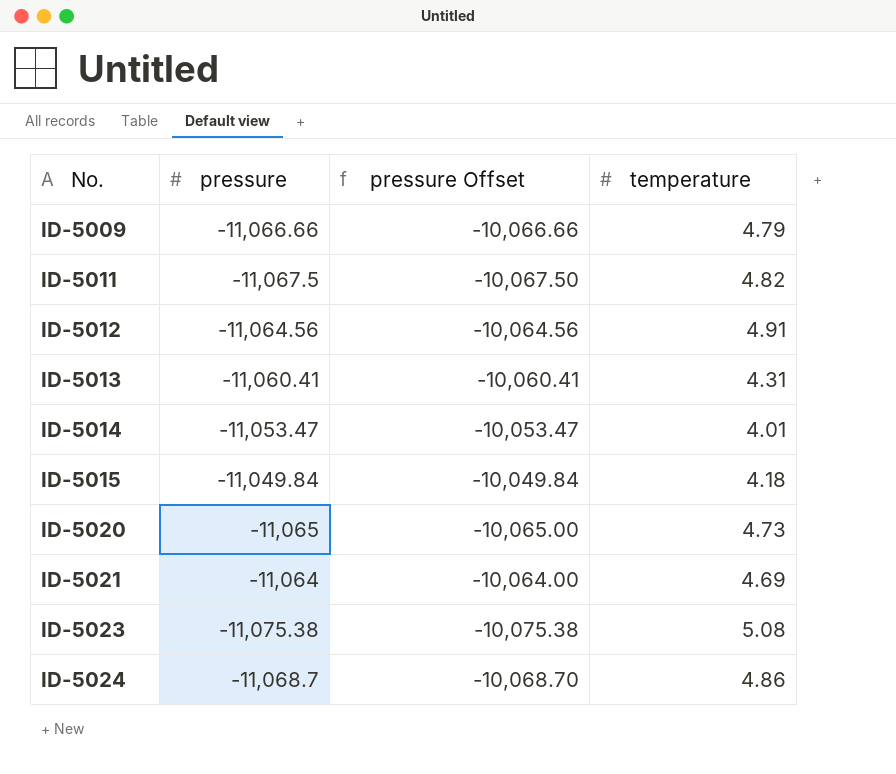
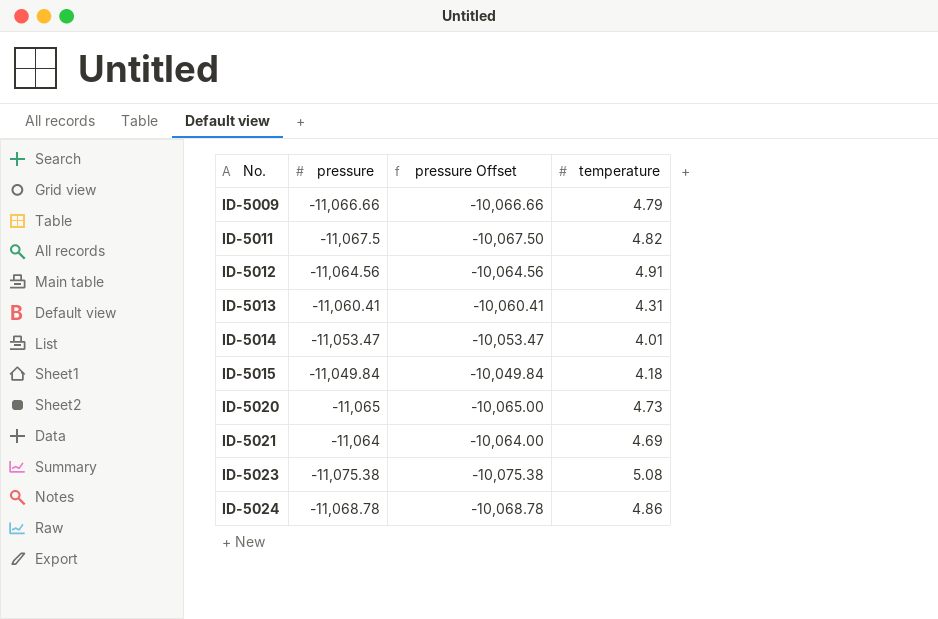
ID-5024 | pressure: -11,068.7 -> -11,068.78
ID-5024 | pressure Offset: -10,068.70 -> -10,068.78

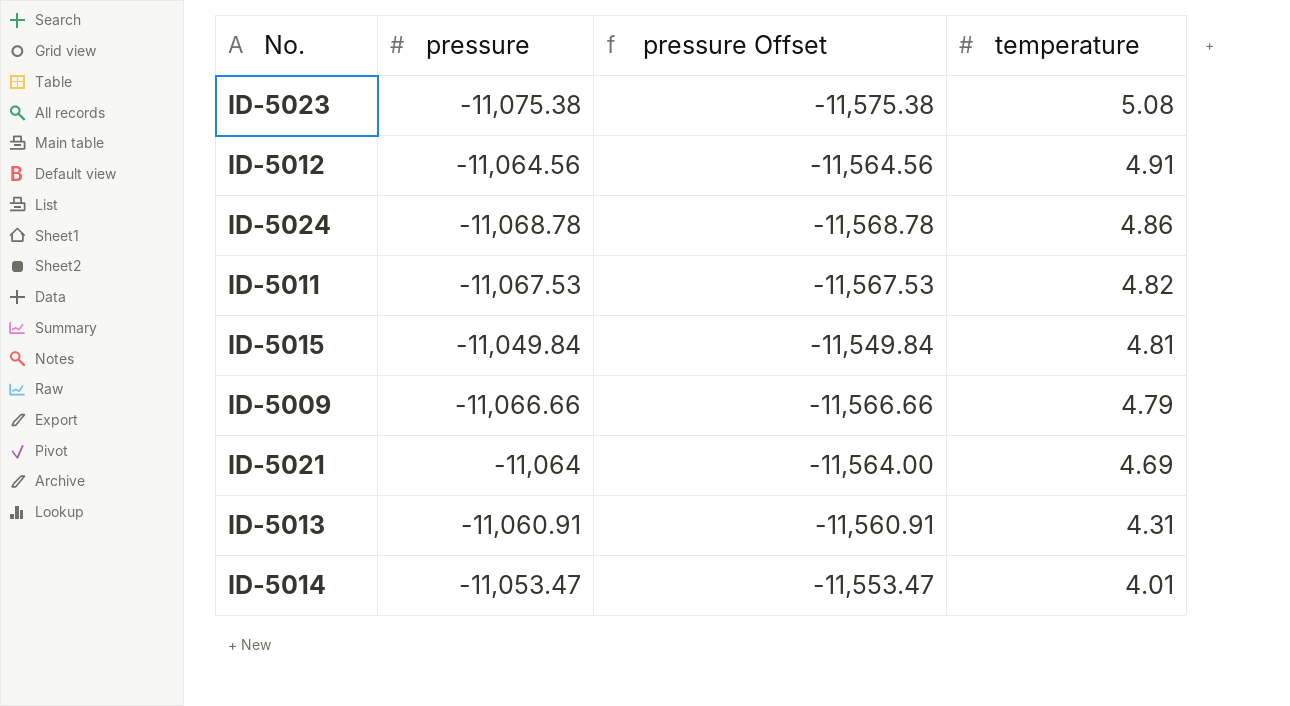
row order: No. ascending -> temperature descending
column pressure Offset | formula: [pressure] + 1000 -> [pressure] - 500
row ID-5020: -11,065 | -10,065.00 | 4.73 -> none
ID-5011 | pressure: -11,067.5 -> -11,067.53
ID-5015 | temperature: 4.18 -> 4.81
ID-5013 | pressure: -11,060.41 -> -11,060.91

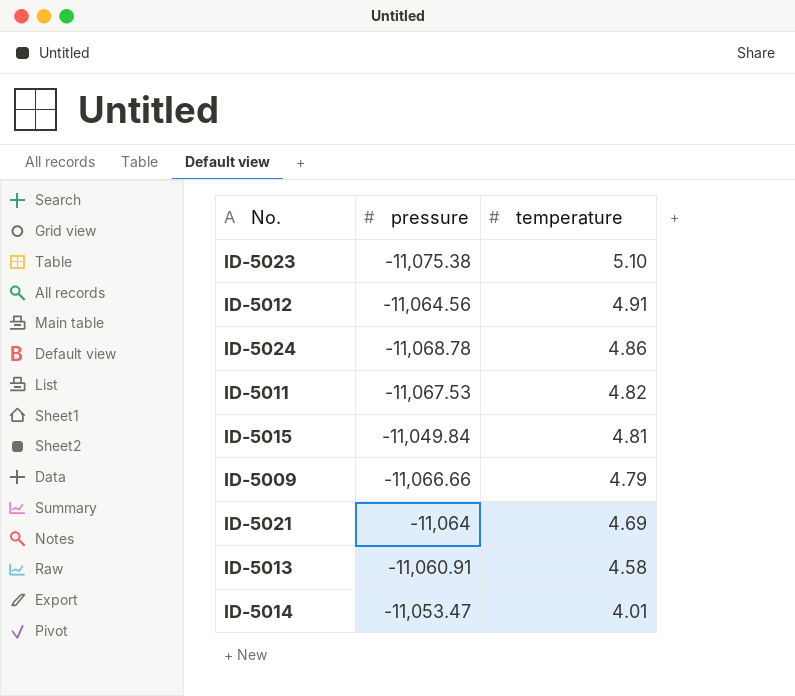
column pressure Offset | formula: [pressure] - 500 -> none
ID-5023 | temperature: 5.08 -> 5.10
ID-5013 | temperature: 4.31 -> 4.58

